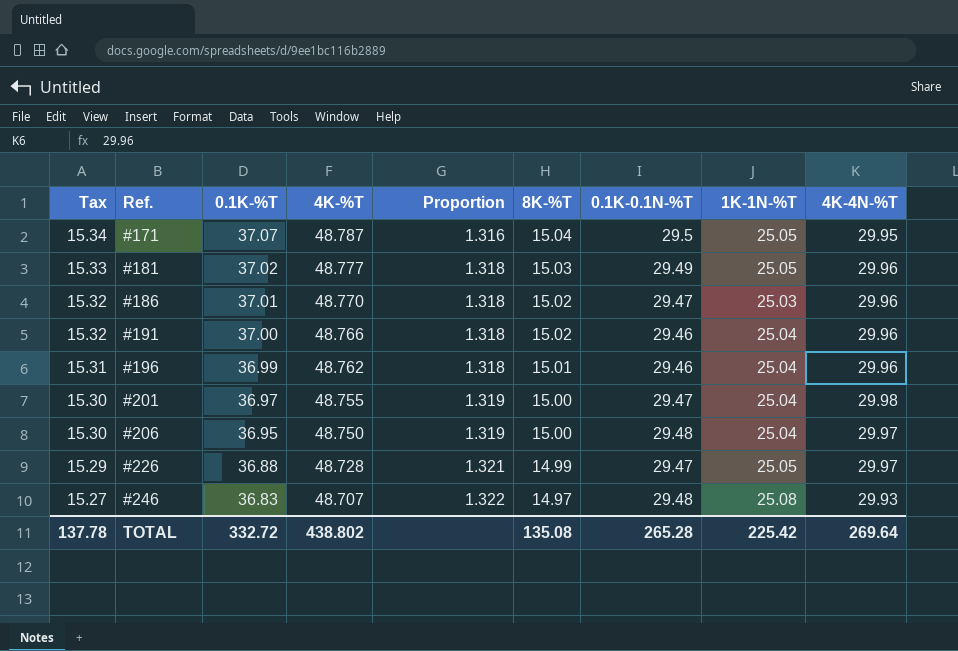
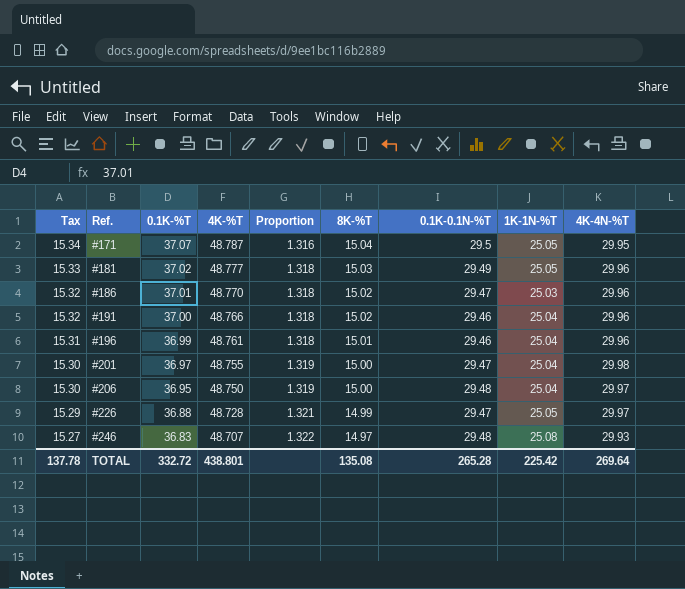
#196 | 4K-%T: 48.762 -> 48.761
TOTAL | 4K-%T: 438.802 -> 438.801

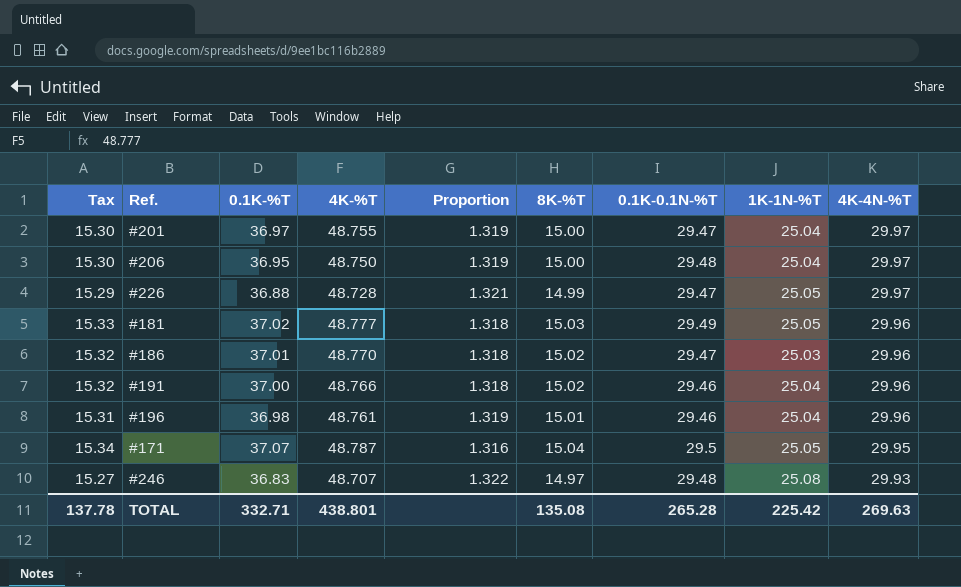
row order: Tax descending -> 4K-4N-%T descending
#201 | 4K-4N-%T: 29.98 -> 29.97
#196 | 0.1K-%T: 36.99 -> 36.98
#196 | Proportion: 1.318 -> 1.319
TOTAL | 0.1K-%T: 332.72 -> 332.71
TOTAL | 4K-4N-%T: 269.64 -> 269.63

